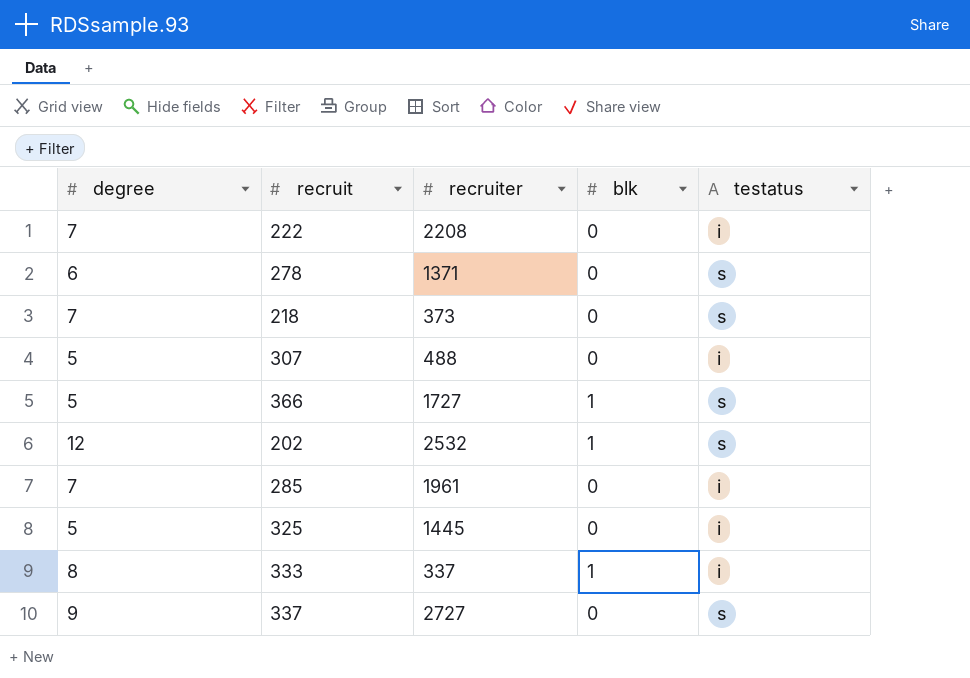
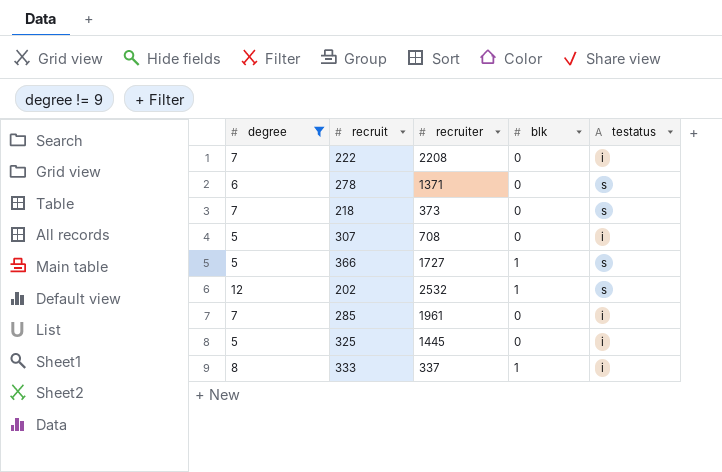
filter: none -> degree != 9
307 | recruiter: 488 -> 708

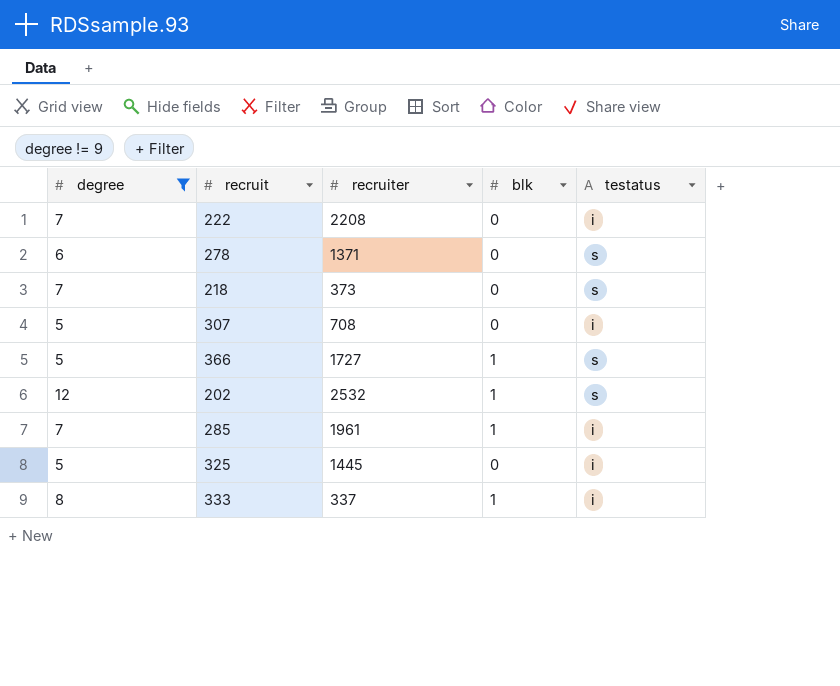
285 | blk: 0 -> 1

